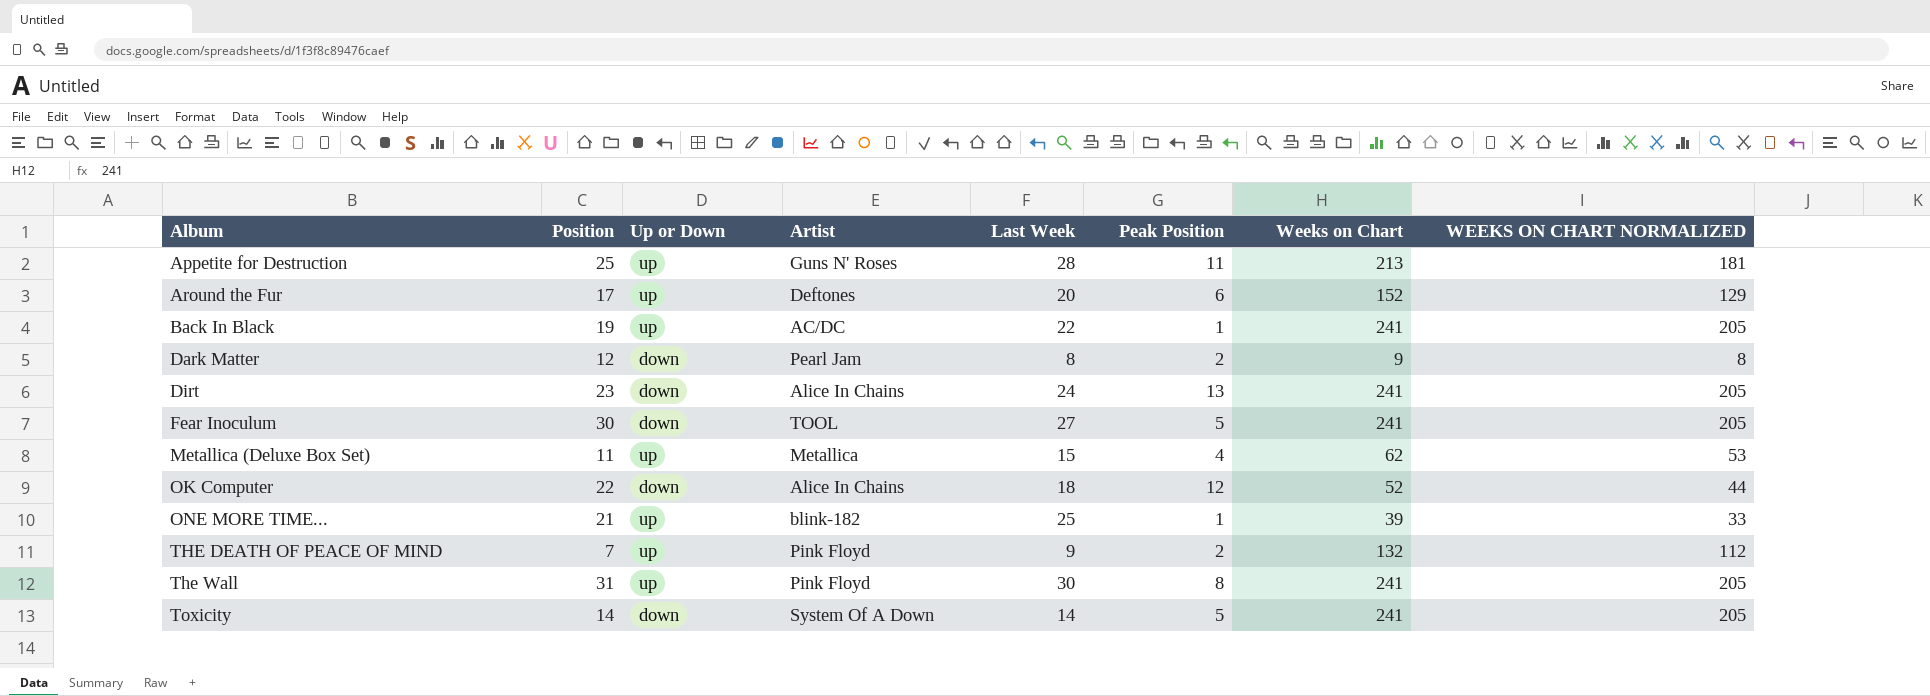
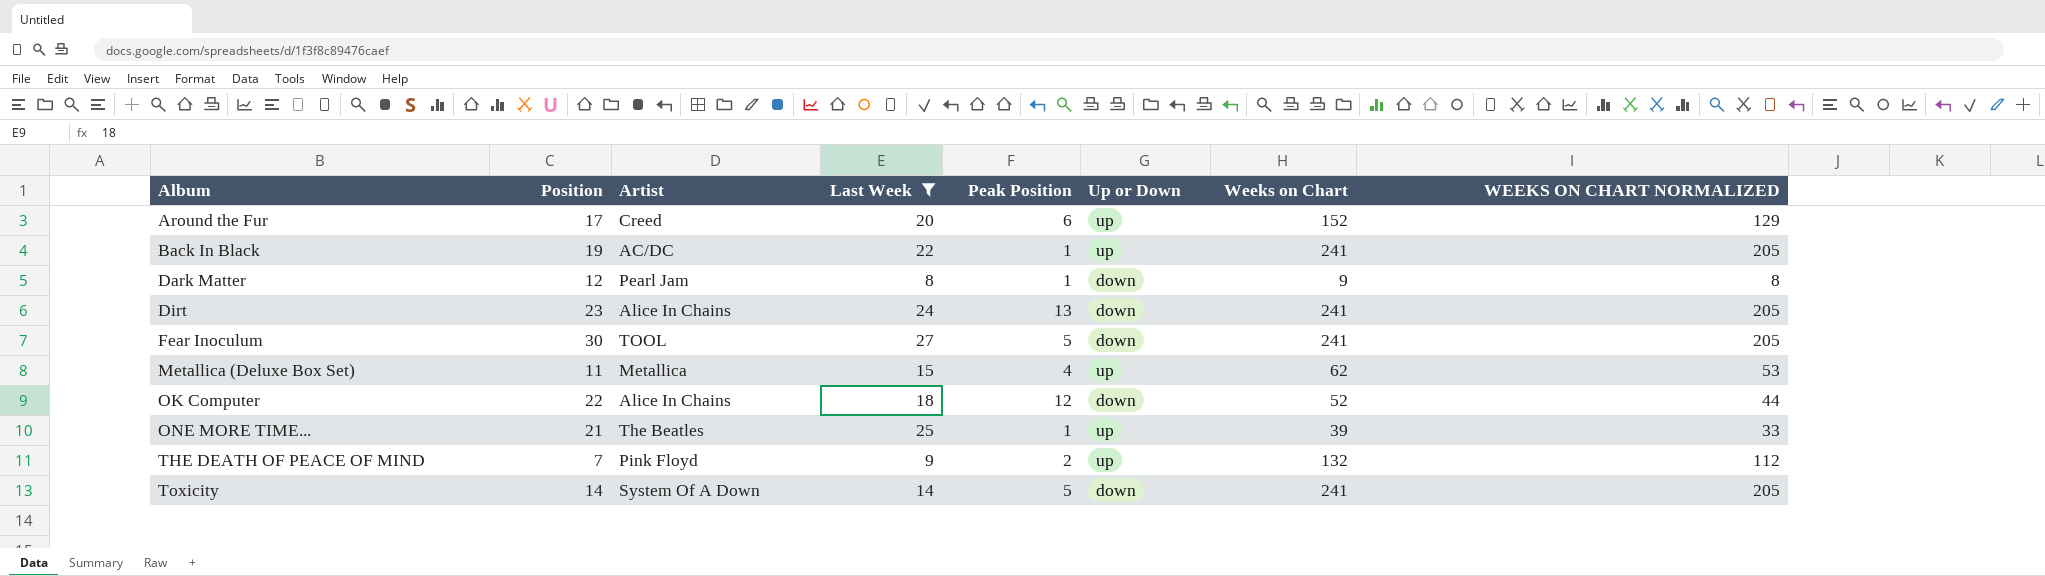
filter: none -> Last Week <= 27
column Up or Down | position: 3 -> 6
Around the Fur | Artist: Deftones -> Creed
Dark Matter | Peak Position: 2 -> 1
ONE MORE TIME... | Artist: blink-182 -> The Beatles

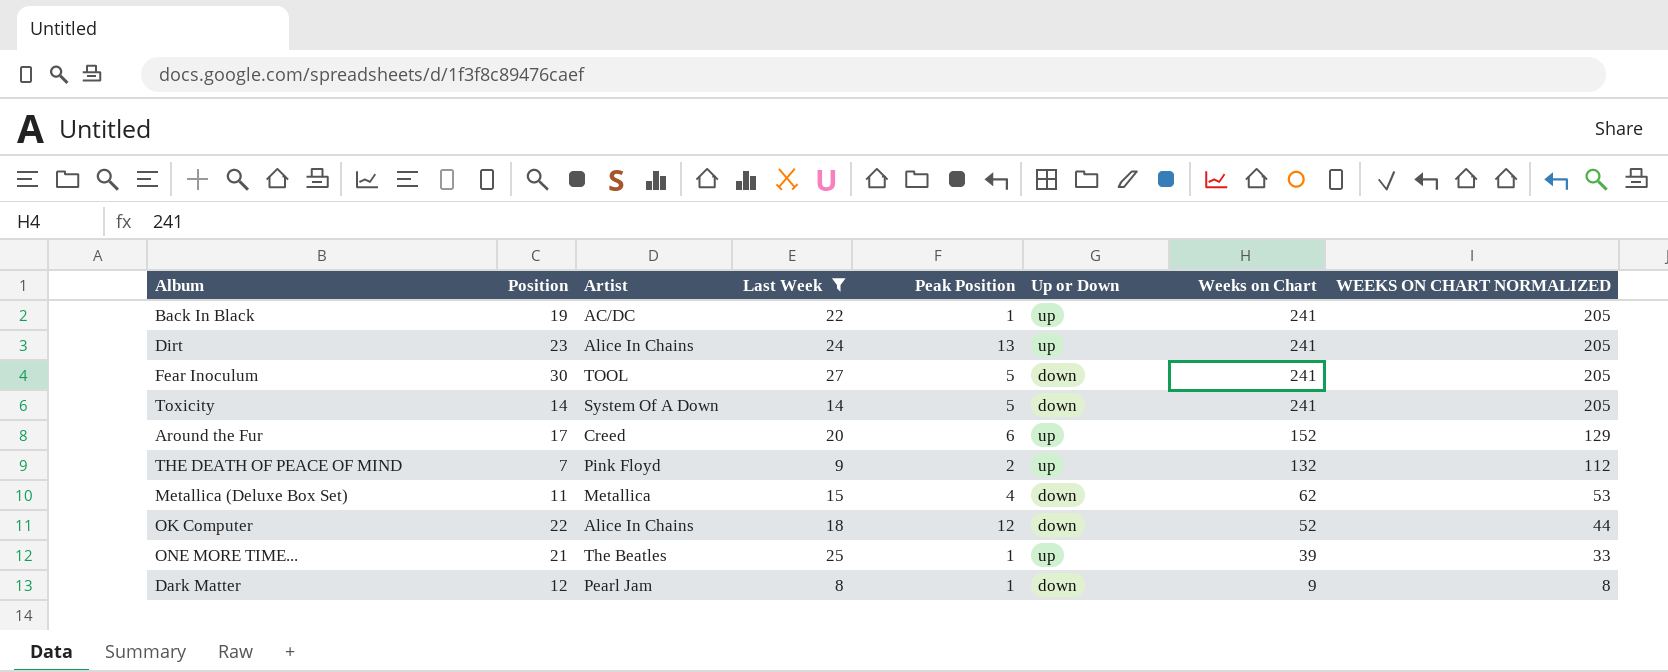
row order: Album ascending -> Weeks on Chart descending
Dirt | Up or Down: down -> up
Metallica (Deluxe Box Set) | Up or Down: up -> down

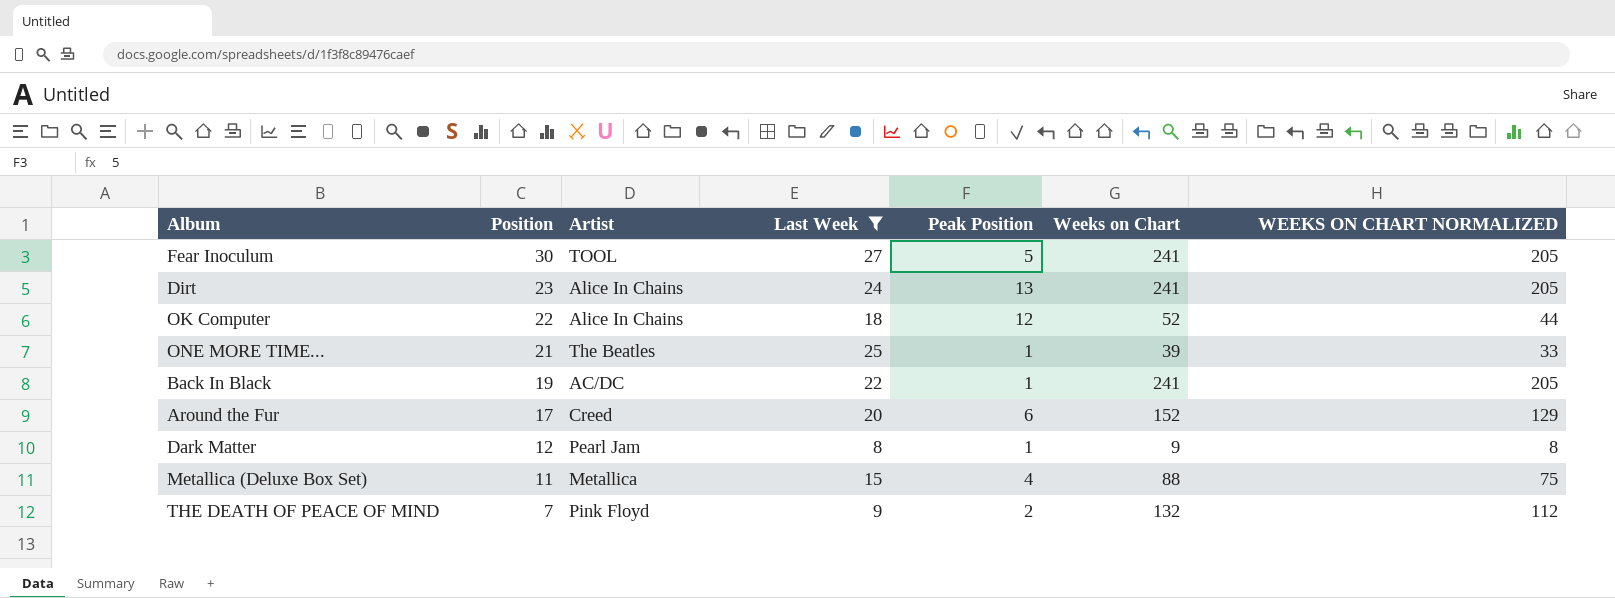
row order: Weeks on Chart descending -> Position descending
column Up or Down | position: 6 -> none
row Toxicity: 14 | System Of A Down | 14 | 5 | down | 241 | 205 -> none
Metallica (Deluxe Box Set) | Weeks on Chart: 62 -> 88
Metallica (Deluxe Box Set) | WEEKS ON CHART NORMALIZED: 53 -> 75

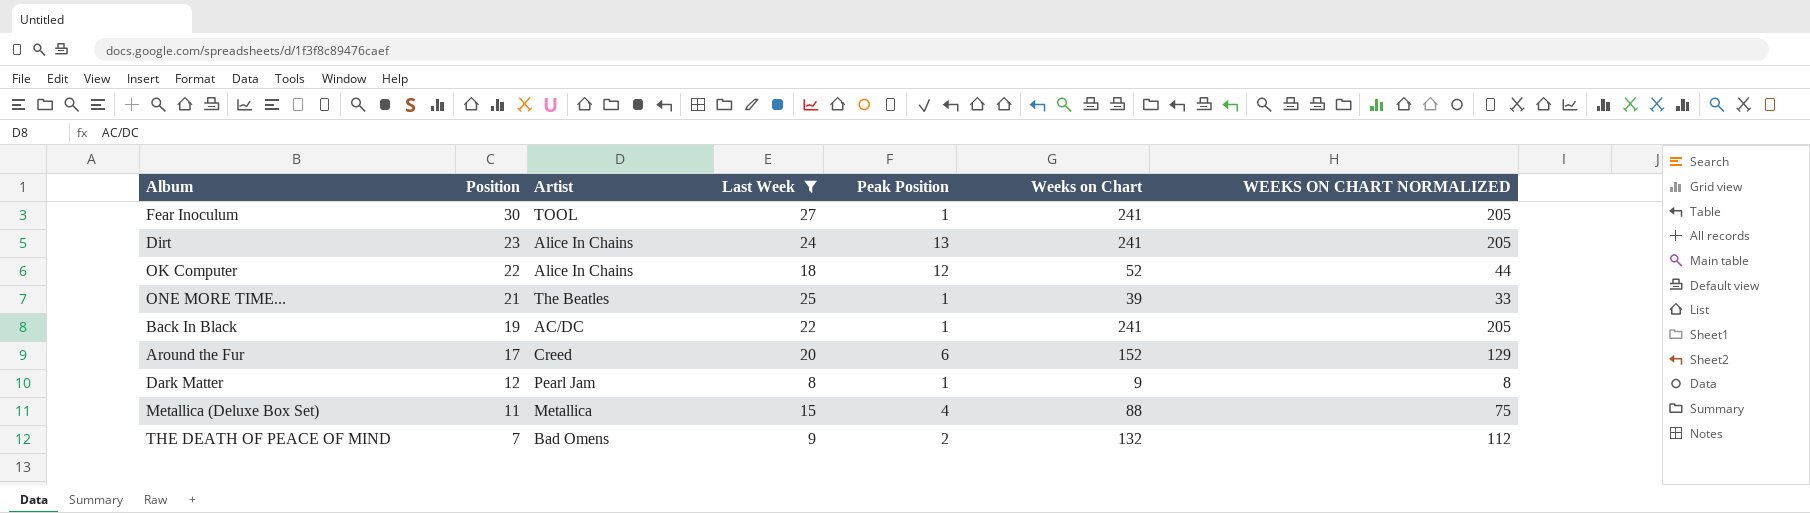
Fear Inoculum | Peak Position: 5 -> 1
THE DEATH OF PEACE OF MIND | Artist: Pink Floyd -> Bad Omens

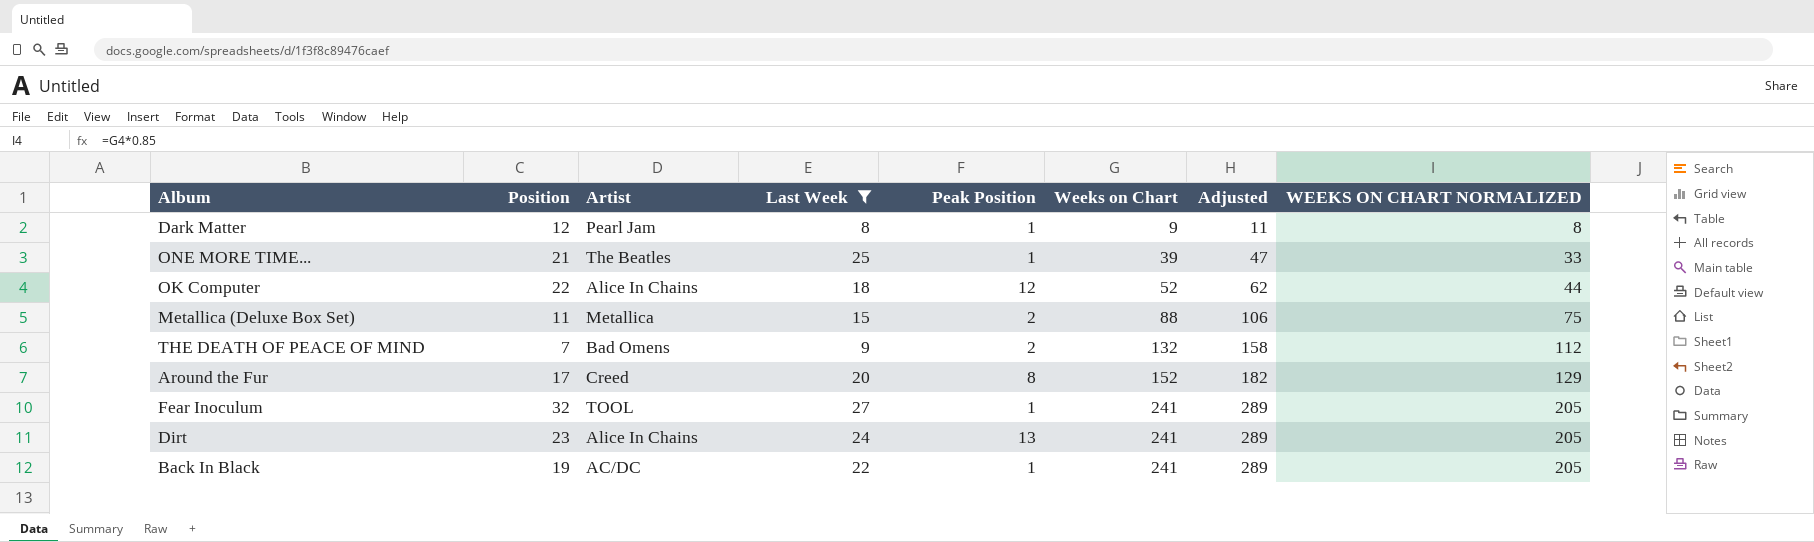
row order: Position descending -> Weeks on Chart ascending
column Adjusted | formula: none -> [Weeks on Chart] * 1.2
Metallica (Deluxe Box Set) | Peak Position: 4 -> 2
Around the Fur | Peak Position: 6 -> 8
Fear Inoculum | Position: 30 -> 32

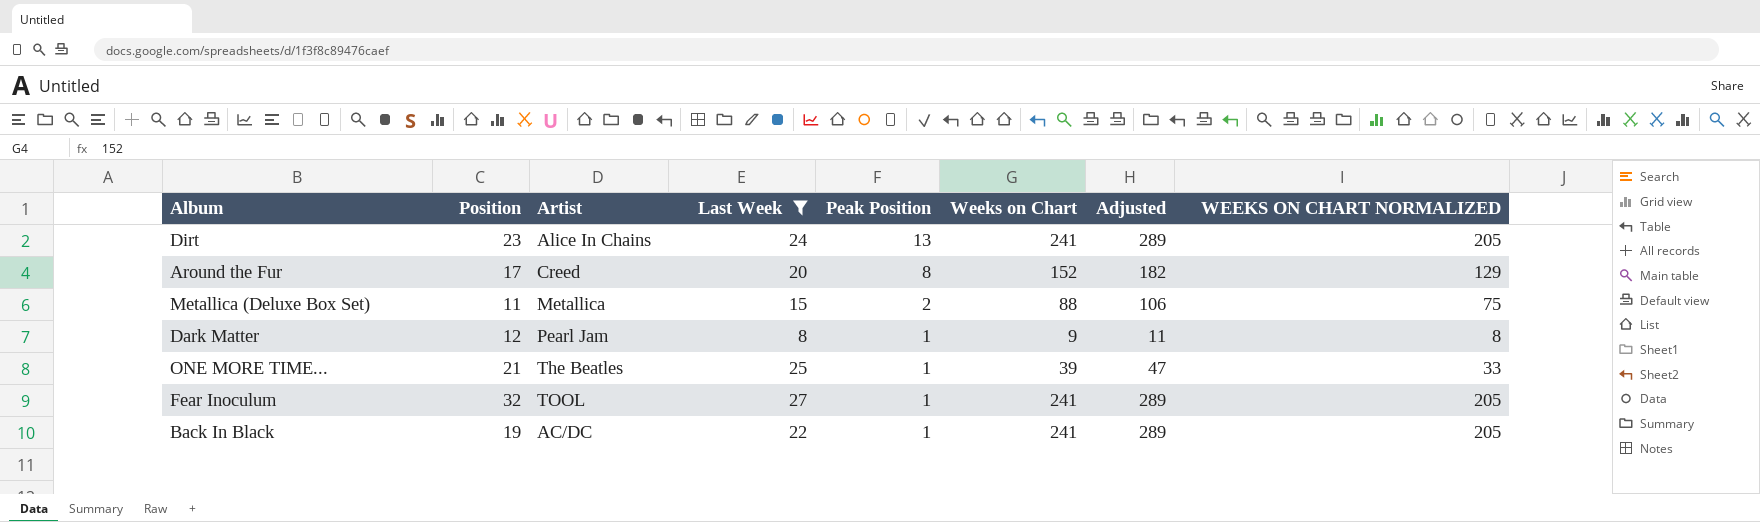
row order: Weeks on Chart ascending -> Peak Position descending
row OK Computer: 22 | Alice In Chains | 18 | 12 | 52 | 62 | 44 -> none
row THE DEATH OF PEACE OF MIND: 7 | Bad Omens | 9 | 2 | 132 | 158 | 112 -> none

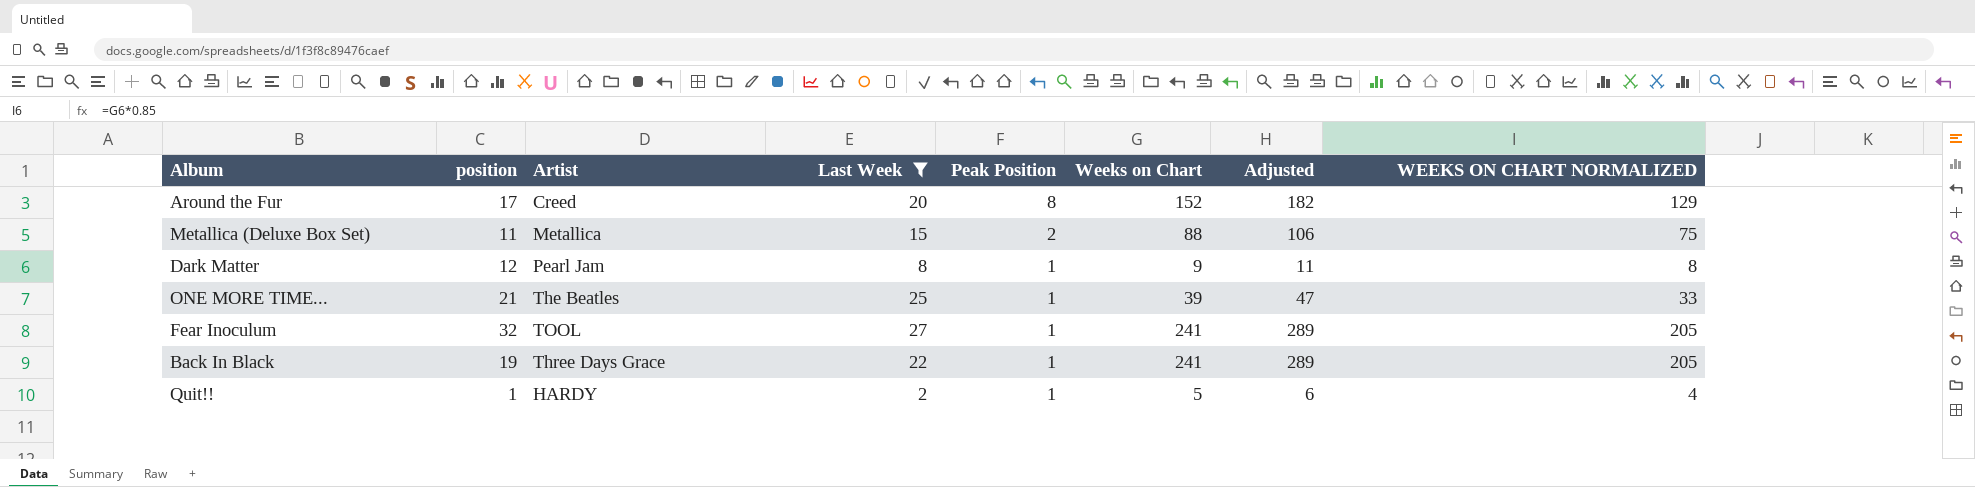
column name: Position -> position
row Dirt: 23 | Alice In Chains | 24 | 13 | 241 | 289 | 205 -> none
Back In Black | Artist: AC/DC -> Three Days Grace
row Quit!!: none -> 1 | HARDY | 2 | 1 | 5 | 6 | 4

